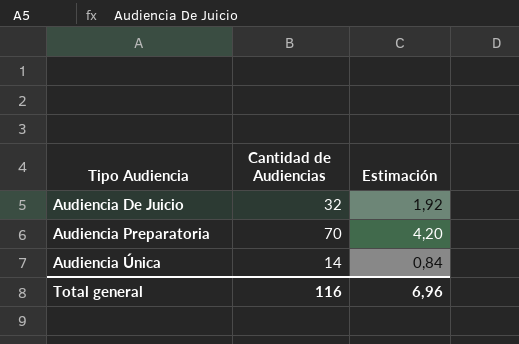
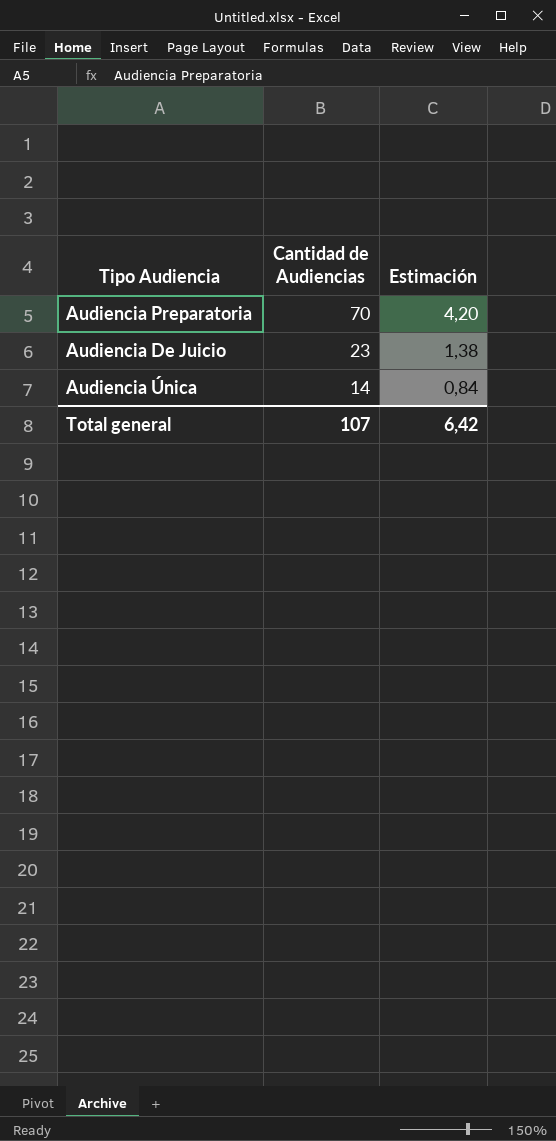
row order: Tipo Audiencia ascending -> Cantidad de Audiencias descending
Audiencia De Juicio | Cantidad de Audiencias: 32 -> 23
Audiencia De Juicio | Estimación: 1,92 -> 1,38
Total general | Cantidad de Audiencias: 116 -> 107
Total general | Estimación: 6,96 -> 6,42

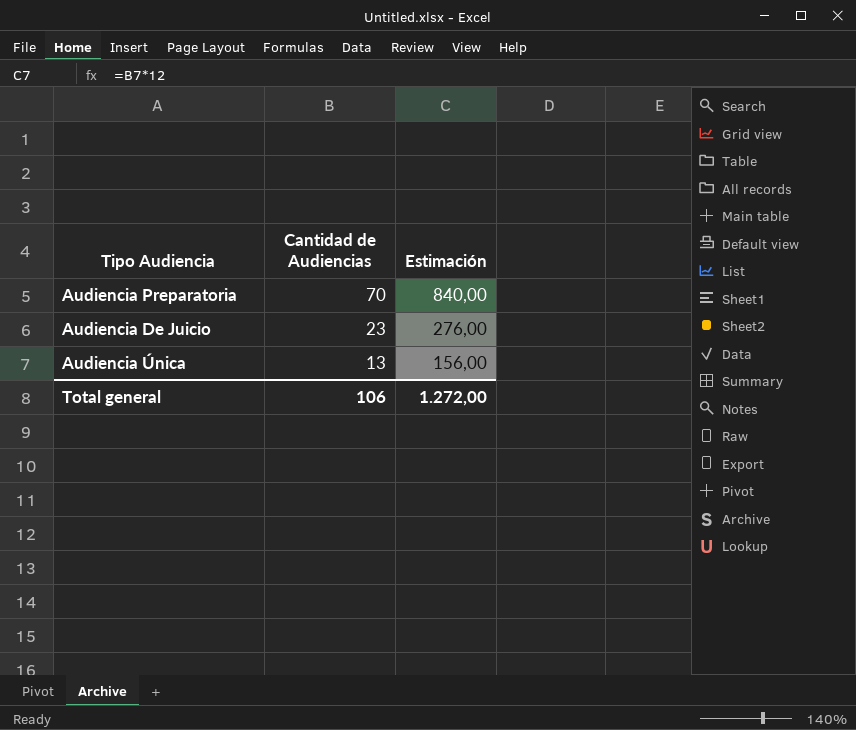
column Estimación | formula: [Cantidad de Audiencias] * 0,06 -> [Cantidad de Audiencias] * 12
Audiencia Única | Cantidad de Audiencias: 14 -> 13
Total general | Cantidad de Audiencias: 107 -> 106
Total general | Estimación: 6,42 -> 1.272,00

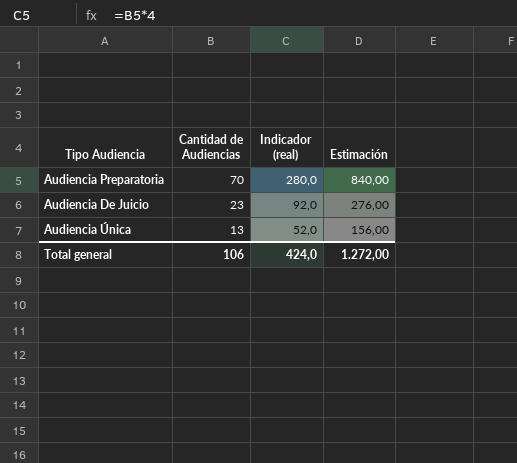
column Indicador (real) | formula: none -> [Cantidad de Audiencias] * 4

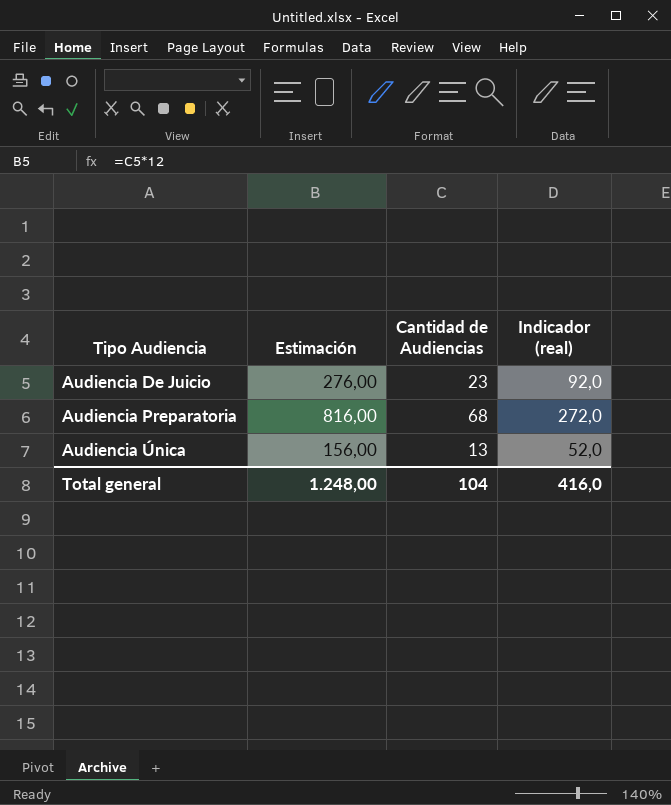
row order: Cantidad de Audiencias descending -> Tipo Audiencia ascending
column Estimación | position: 4 -> 2
Audiencia Preparatoria | Estimación: 840,00 -> 816,00
Audiencia Preparatoria | Cantidad de Audiencias: 70 -> 68
Audiencia Preparatoria | Indicador (real): 280,0 -> 272,0
Total general | Estimación: 1.272,00 -> 1.248,00
Total general | Cantidad de Audiencias: 106 -> 104
Total general | Indicador (real): 424,0 -> 416,0

